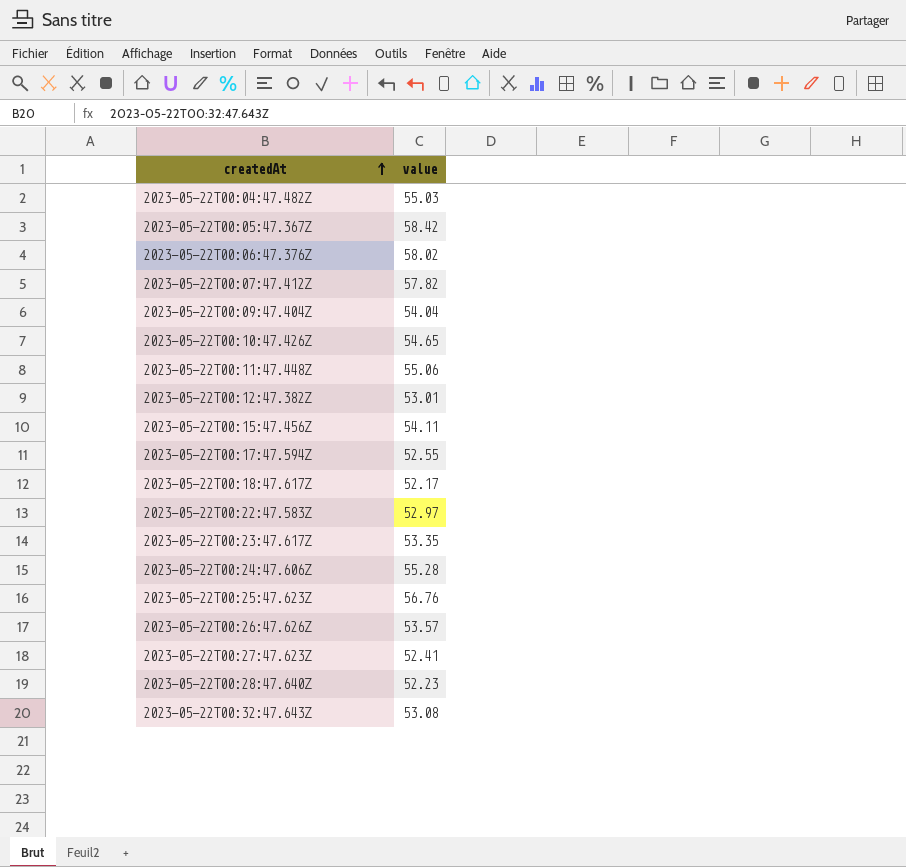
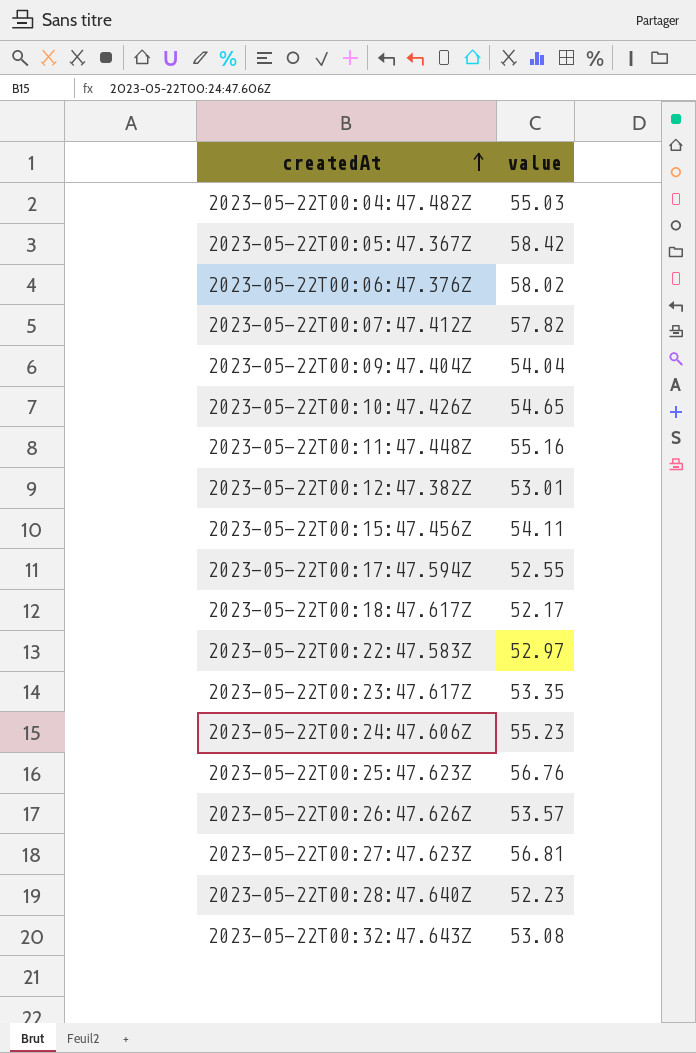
2023-05-22T00:11:47.448Z | value: 55.06 -> 55.16
2023-05-22T00:24:47.606Z | value: 55.28 -> 55.23
2023-05-22T00:27:47.623Z | value: 52.41 -> 56.81

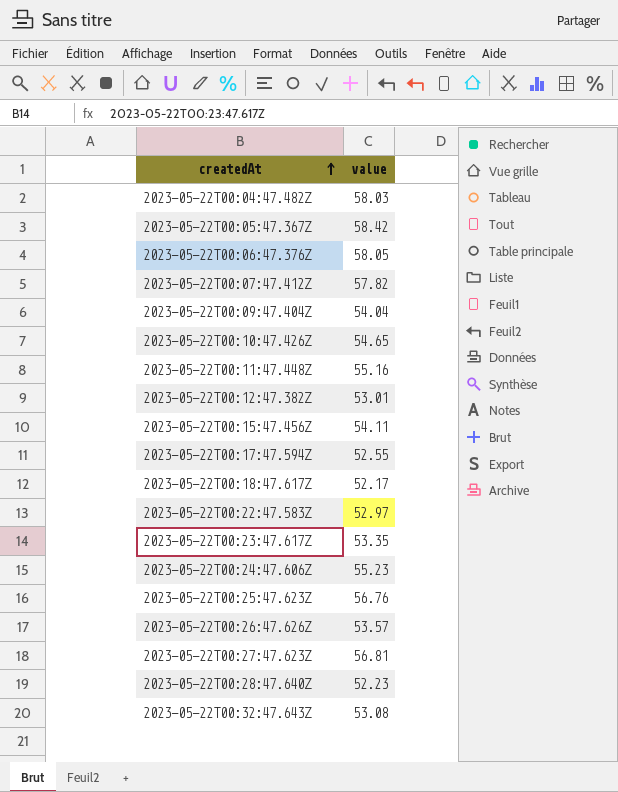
2023-05-22T00:04:47.482Z | value: 55.03 -> 58.03
2023-05-22T00:06:47.376Z | value: 58.02 -> 58.05

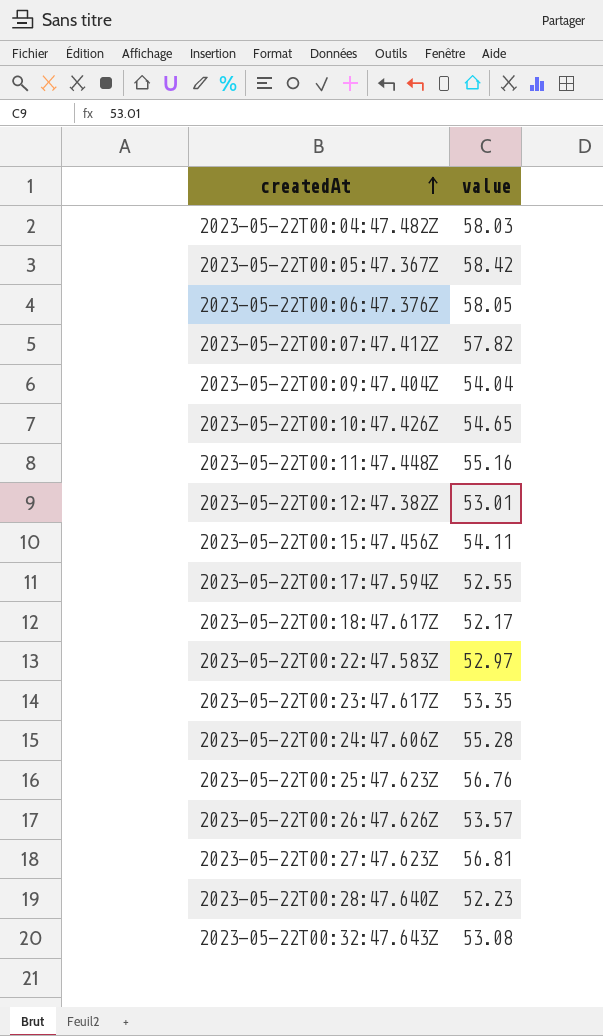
2023-05-22T00:24:47.606Z | value: 55.23 -> 55.28

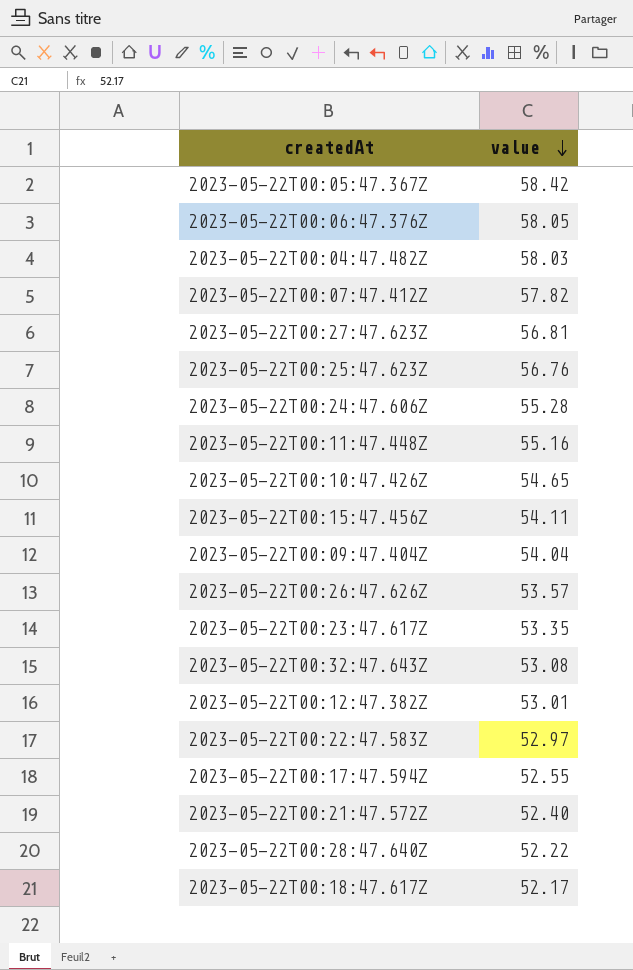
row order: createdAt ascending -> value descending
row 2023-05-22T00:21:47.572Z: none -> 52.40
2023-05-22T00:28:47.640Z | value: 52.23 -> 52.22

